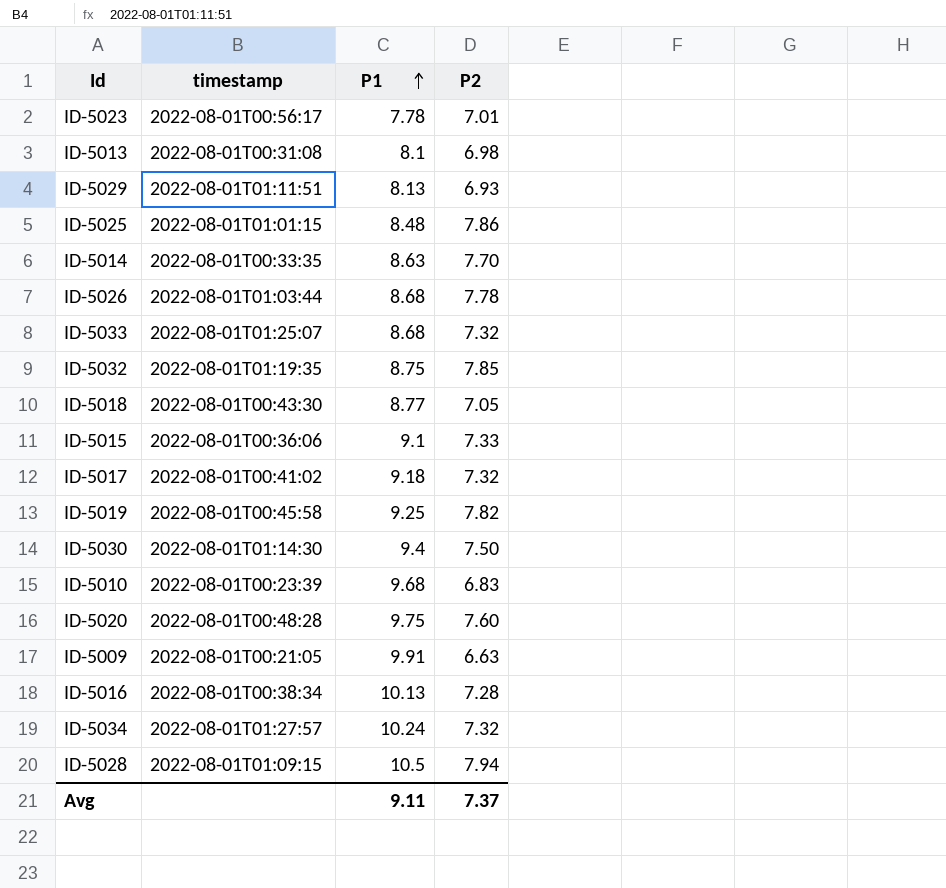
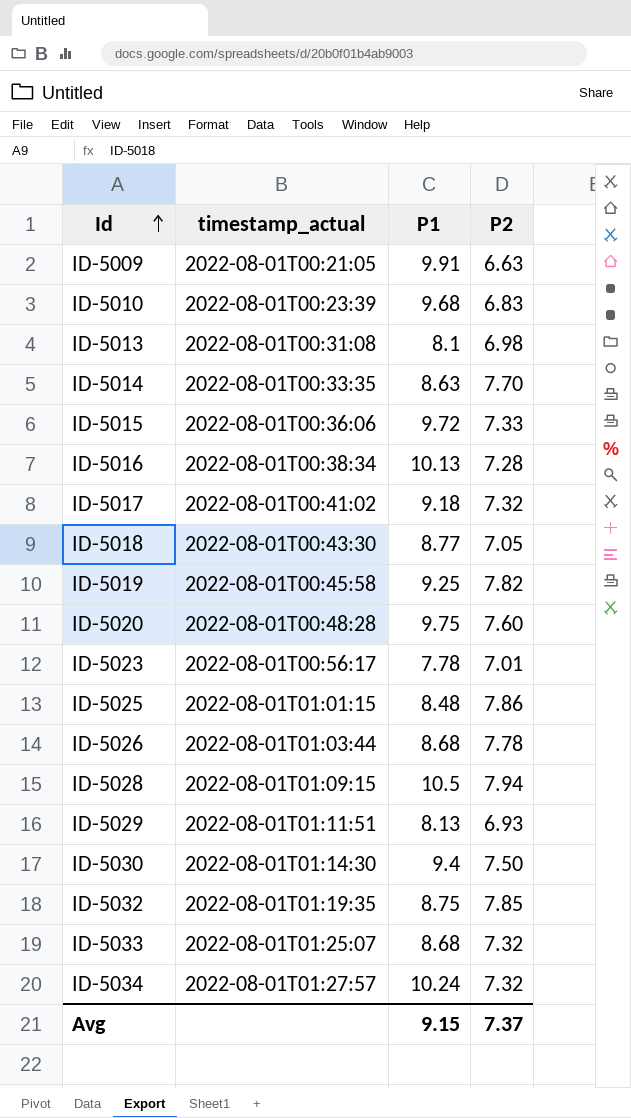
row order: P1 ascending -> Id ascending
column name: timestamp -> timestamp_actual
ID-5015 | P1: 9.1 -> 9.72
Avg | P1: 9.11 -> 9.15

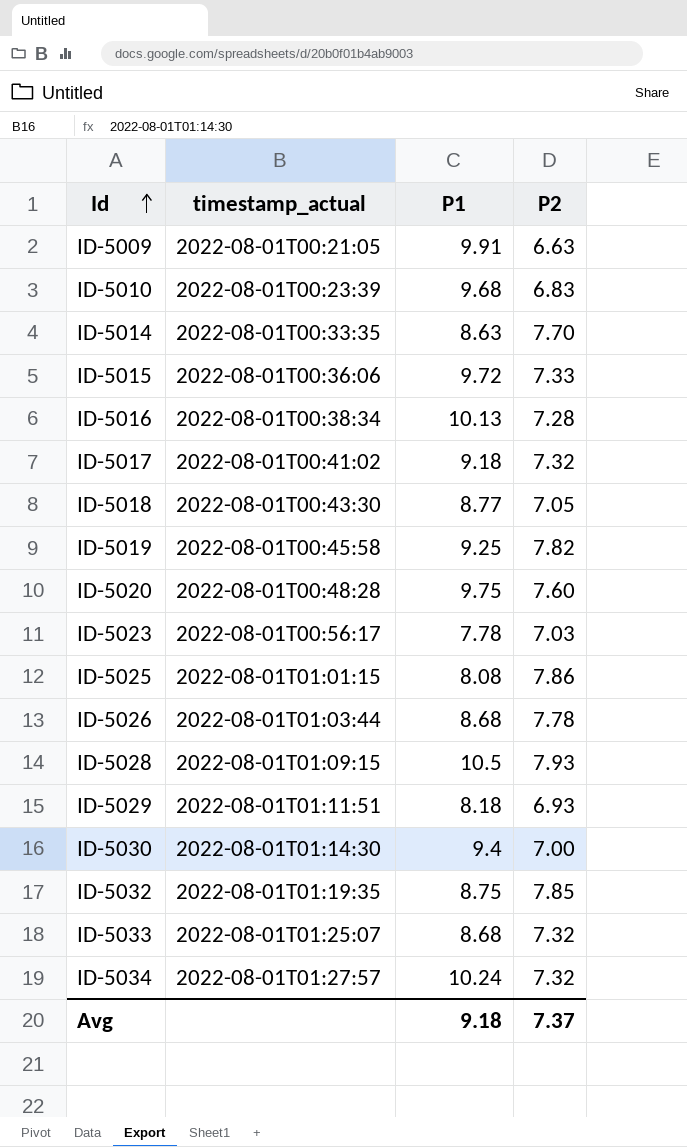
row ID-5013: 2022-08-01T00:31:08 | 8.1 | 6.98 -> none
ID-5023 | P2: 7.01 -> 7.03
ID-5025 | P1: 8.48 -> 8.08
ID-5028 | P2: 7.94 -> 7.93
ID-5029 | P1: 8.13 -> 8.18
ID-5030 | P2: 7.50 -> 7.00
Avg | P1: 9.15 -> 9.18

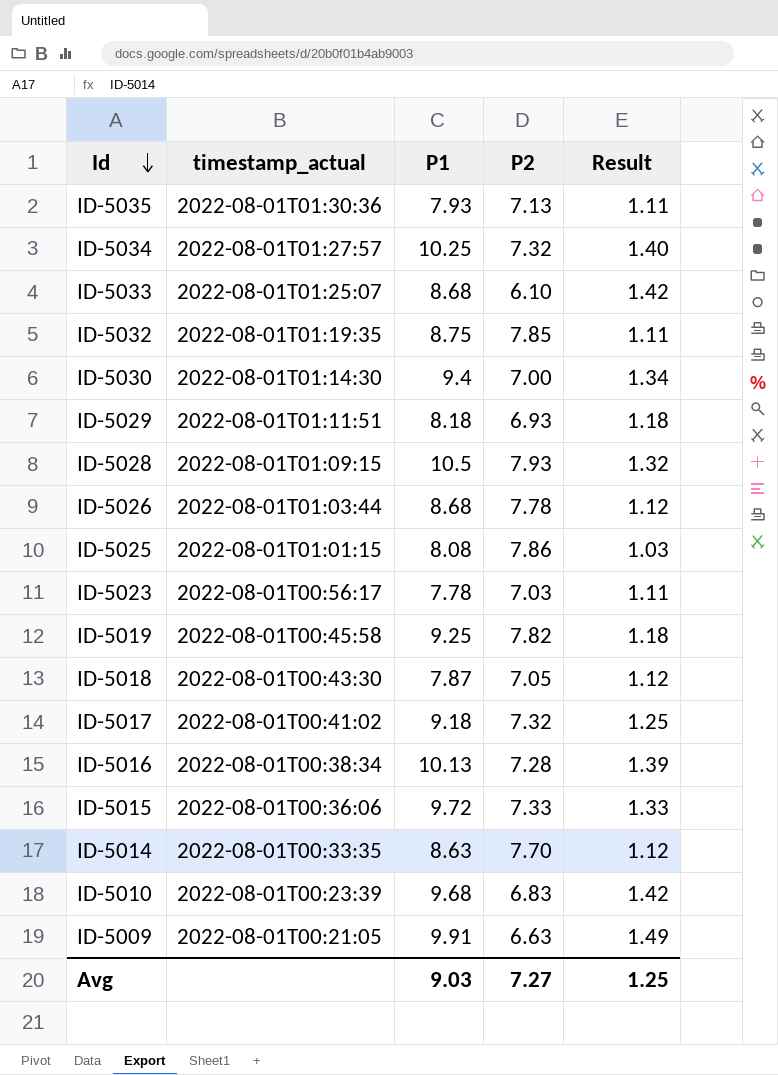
row order: Id ascending -> Id descending
column Result | formula: none -> [P1] / [P2]
row ID-5020: 2022-08-01T00:48:28 | 9.75 | 7.60 -> none
row ID-5035: none -> 2022-08-01T01:30:36 | 7.93 | 7.13 | 1.11
ID-5034 | P1: 10.24 -> 10.25
ID-5033 | P2: 7.32 -> 6.10
ID-5018 | P1: 8.77 -> 7.87
Avg | P1: 9.18 -> 9.03
Avg | P2: 7.37 -> 7.27

